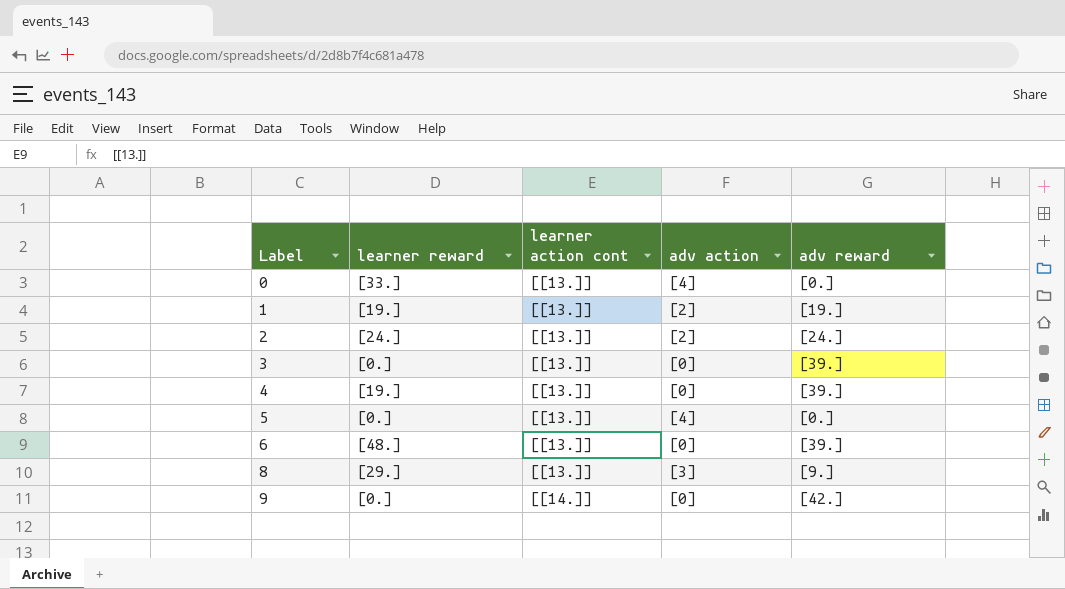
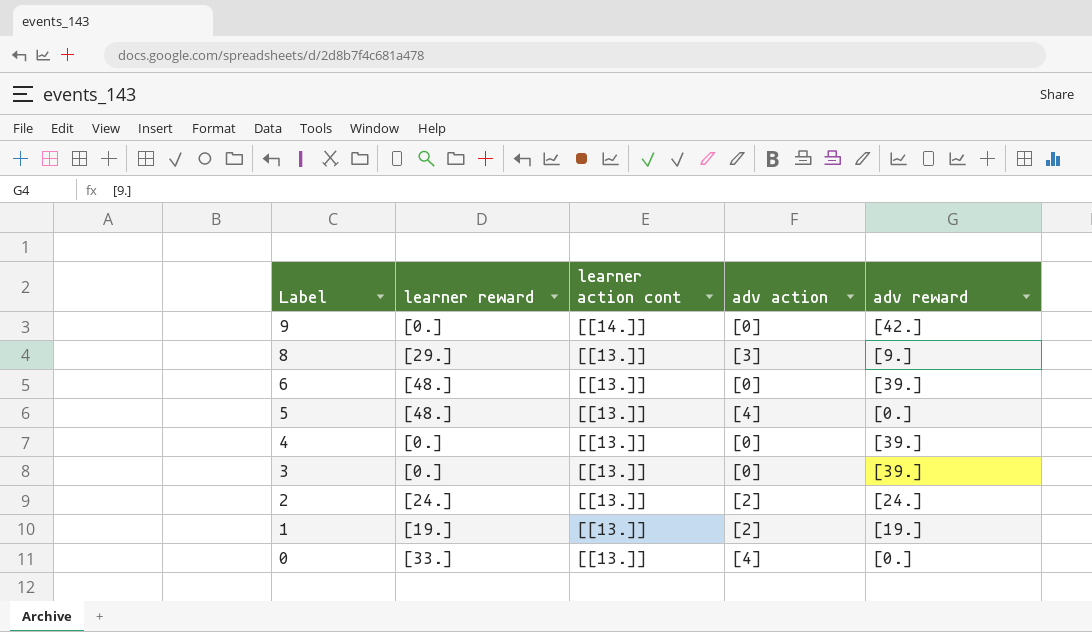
row order: Label ascending -> Label descending
5 | learner reward: [0.] -> [48.]
4 | learner reward: [19.] -> [0.]

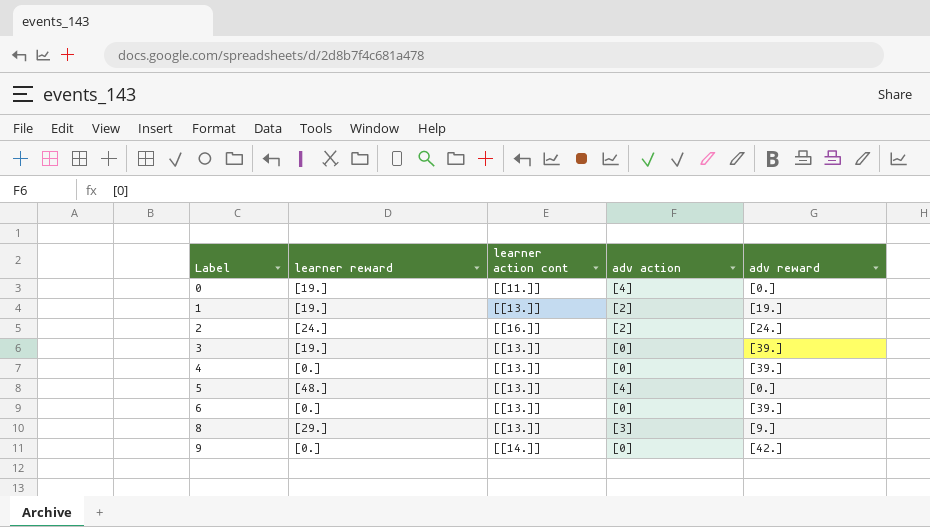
row order: Label descending -> Label ascending
0 | learner reward: [33.] -> [19.]
0 | learner action cont: [[13.]] -> [[11.]]
2 | learner action cont: [[13.]] -> [[16.]]
3 | learner reward: [0.] -> [19.]
6 | learner reward: [48.] -> [0.]

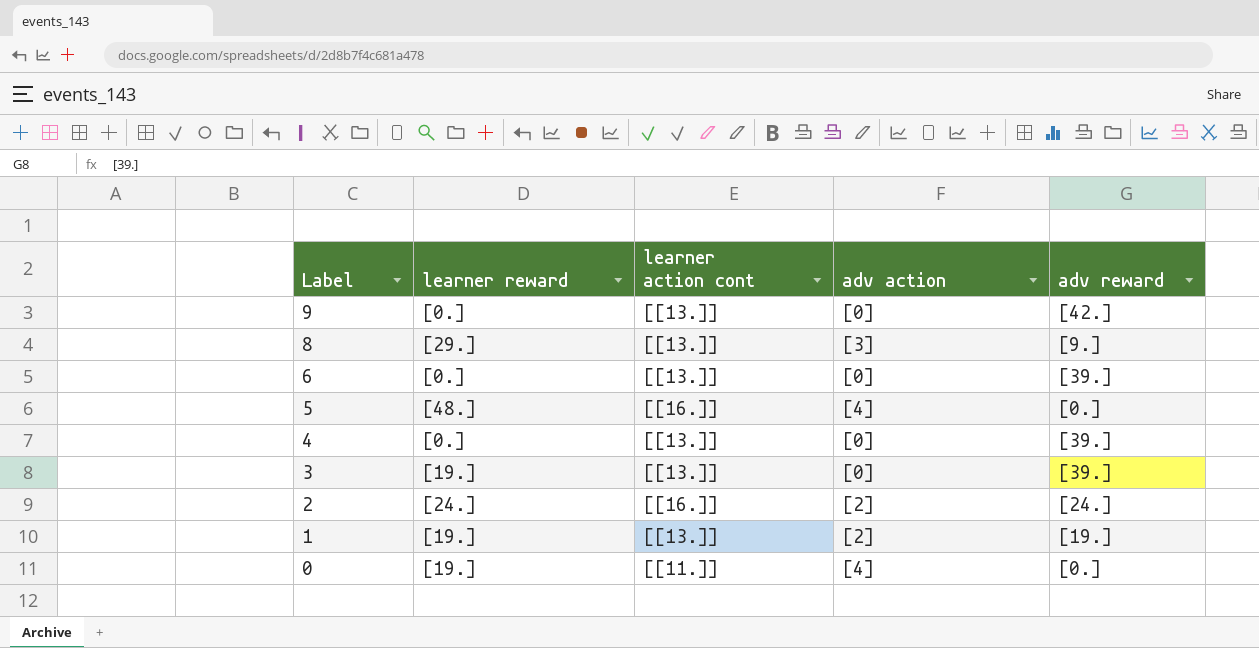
row order: Label ascending -> Label descending
9 | learner action cont: [[14.]] -> [[13.]]
5 | learner action cont: [[13.]] -> [[16.]]

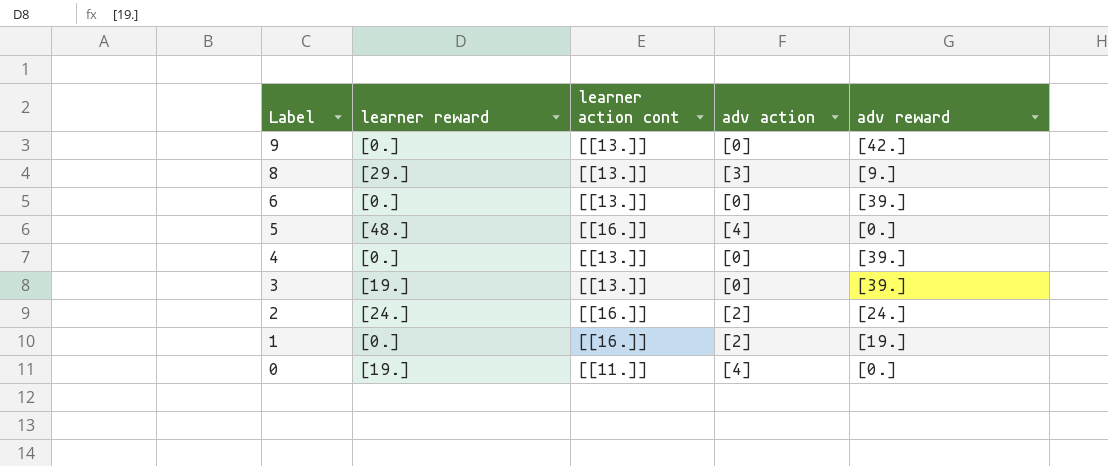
1 | learner reward: [19.] -> [0.]
1 | learner action cont: [[13.]] -> [[16.]]

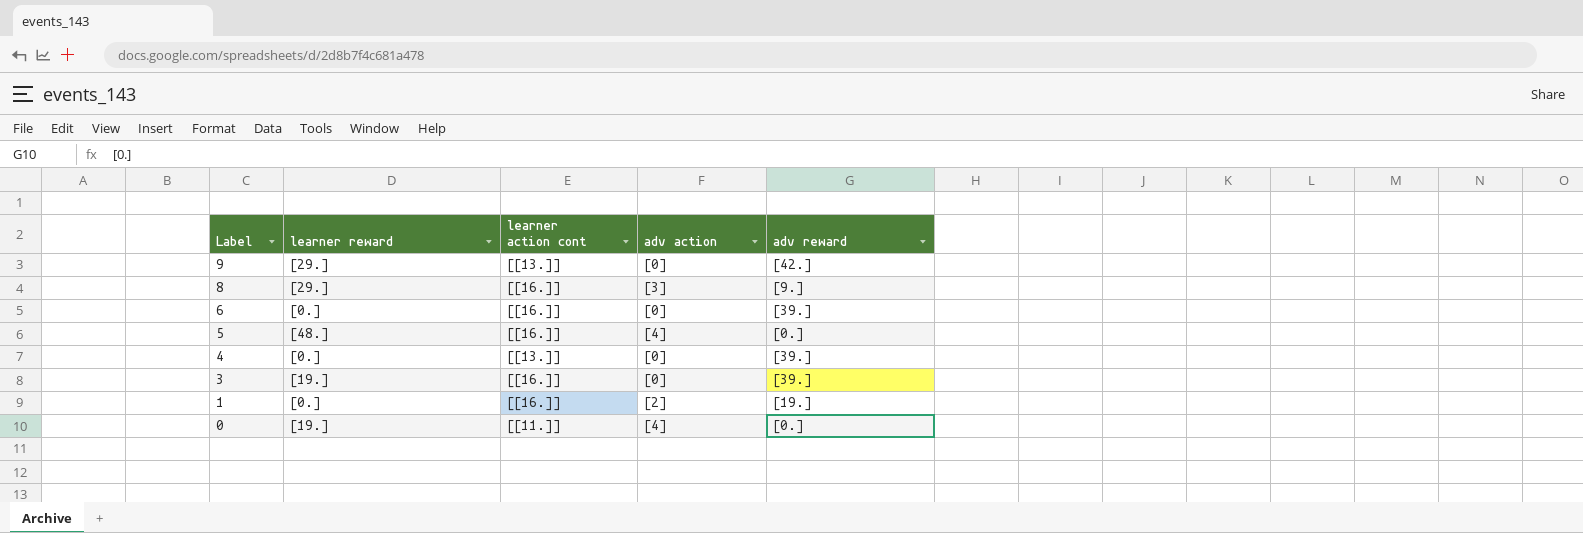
row 2: [24.] | [[16.]] | [2] | [24.] -> none
9 | learner reward: [0.] -> [29.]
8 | learner action cont: [[13.]] -> [[16.]]
6 | learner action cont: [[13.]] -> [[16.]]
3 | learner action cont: [[13.]] -> [[16.]]

